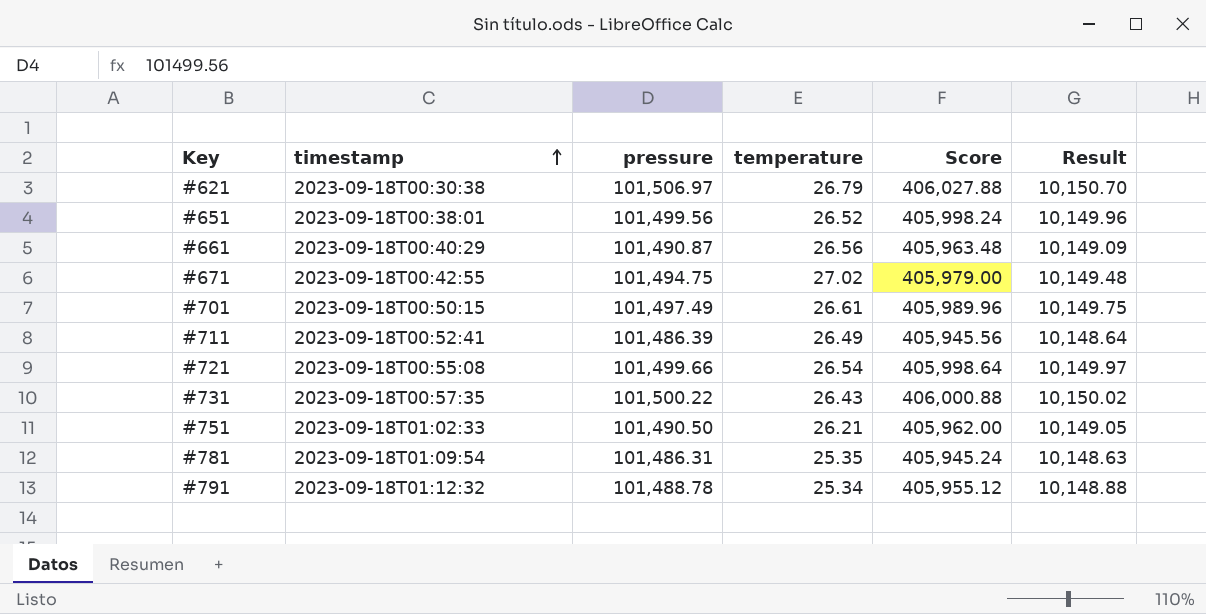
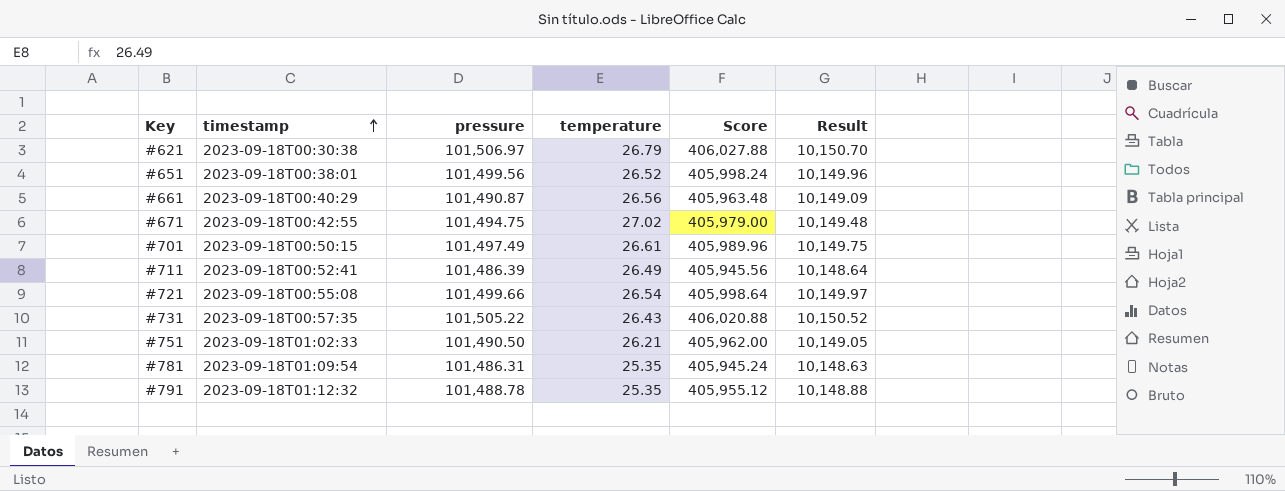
#731 | pressure: 101,500.22 -> 101,505.22
#731 | Score: 406,000.88 -> 406,020.88
#731 | Result: 10,150.02 -> 10,150.52
#791 | temperature: 25.34 -> 25.35

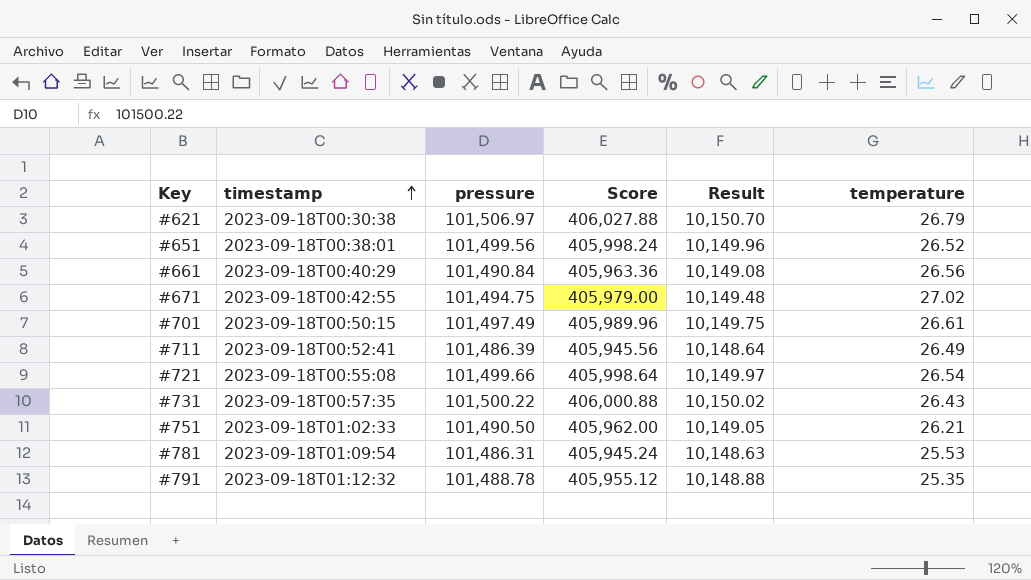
column temperature | position: 4 -> 6
#661 | pressure: 101,490.87 -> 101,490.84
#661 | Score: 405,963.48 -> 405,963.36
#661 | Result: 10,149.09 -> 10,149.08
#731 | pressure: 101,505.22 -> 101,500.22
#731 | Score: 406,020.88 -> 406,000.88
#731 | Result: 10,150.52 -> 10,150.02
#781 | temperature: 25.35 -> 25.53

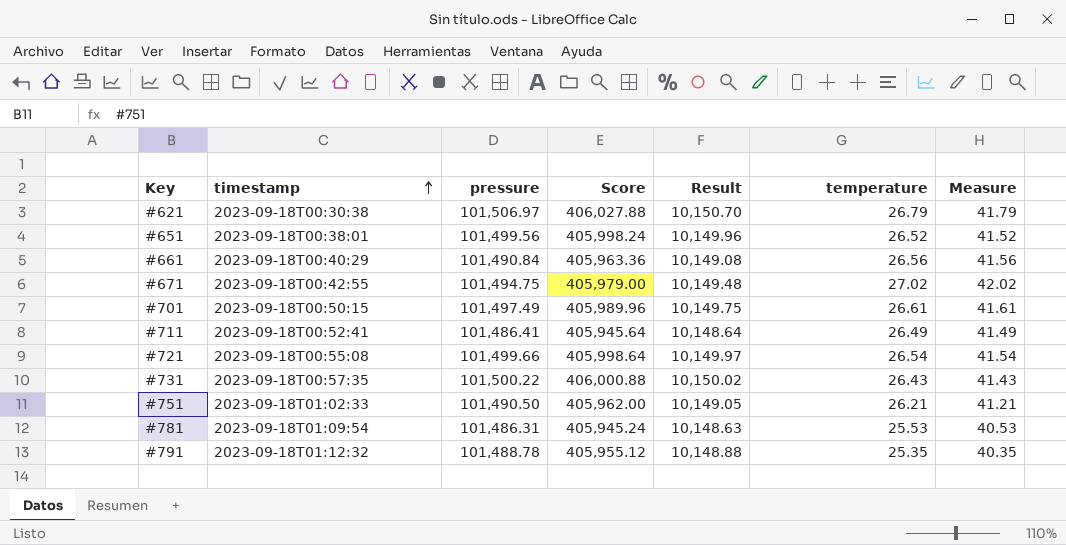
column Measure | formula: none -> [temperature] + 15
#711 | pressure: 101,486.39 -> 101,486.41
#711 | Score: 405,945.56 -> 405,945.64

